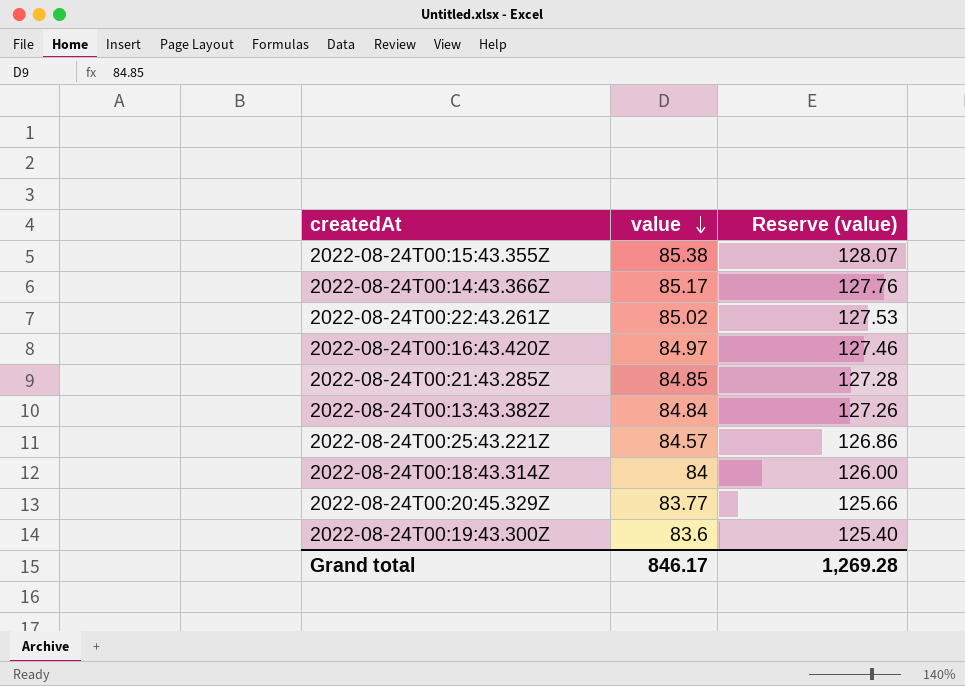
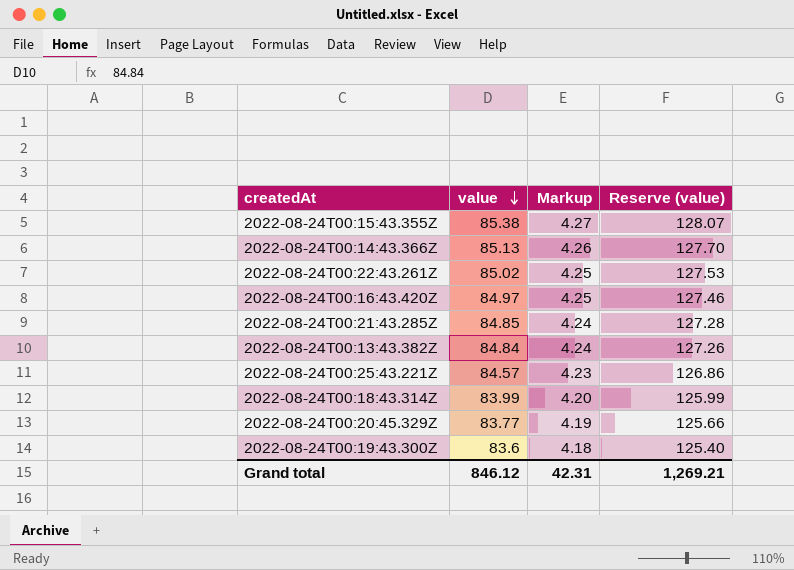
column Markup | formula: none -> [value] * 0.05
2022-08-24T00:14:43.366Z | value: 85.17 -> 85.13
2022-08-24T00:14:43.366Z | Reserve (value): 127.76 -> 127.70
2022-08-24T00:18:43.314Z | value: 84 -> 83.99
2022-08-24T00:18:43.314Z | Reserve (value): 126.00 -> 125.99
Grand total | value: 846.17 -> 846.12
Grand total | Reserve (value): 1,269.28 -> 1,269.21

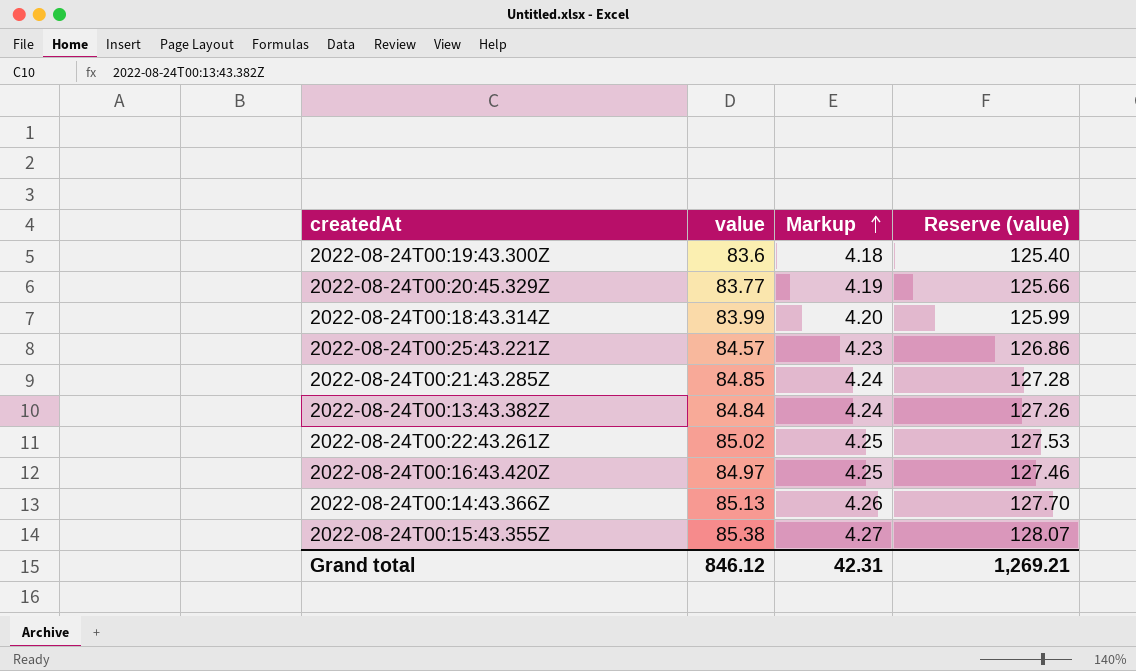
row order: value descending -> Markup ascending

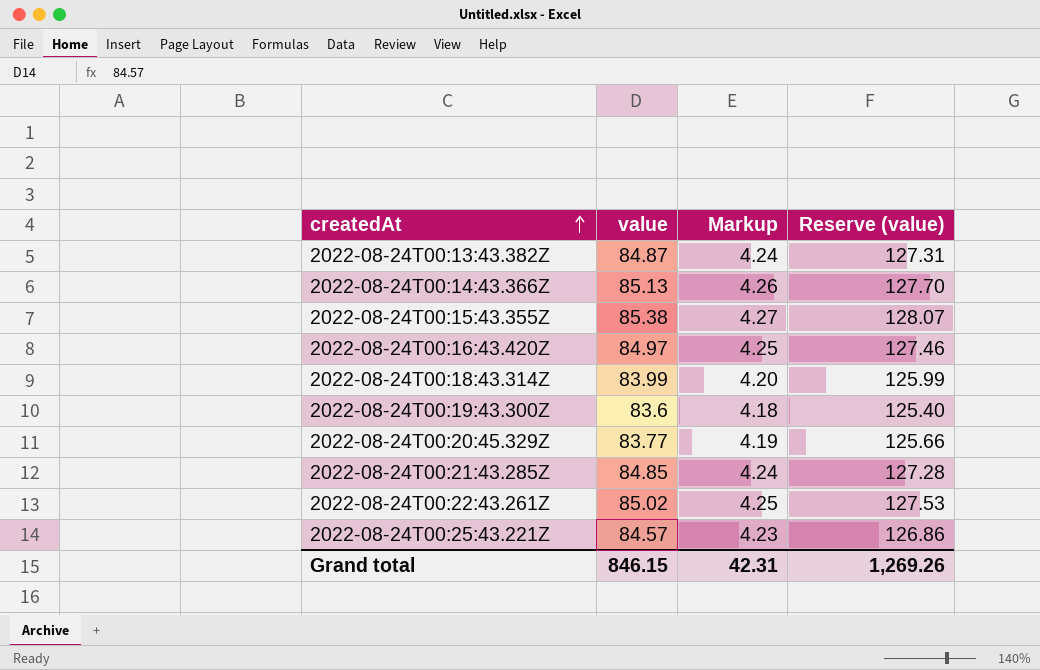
row order: Markup ascending -> createdAt ascending
2022-08-24T00:13:43.382Z | value: 84.84 -> 84.87
2022-08-24T00:13:43.382Z | Reserve (value): 127.26 -> 127.31
Grand total | value: 846.12 -> 846.15
Grand total | Reserve (value): 1,269.21 -> 1,269.26

